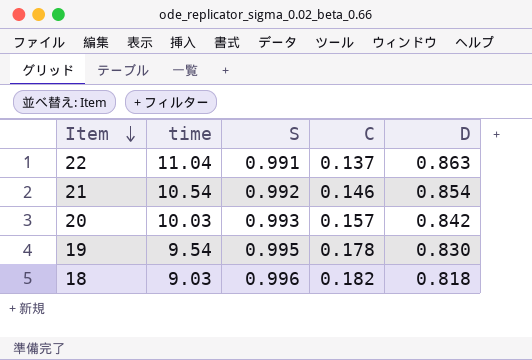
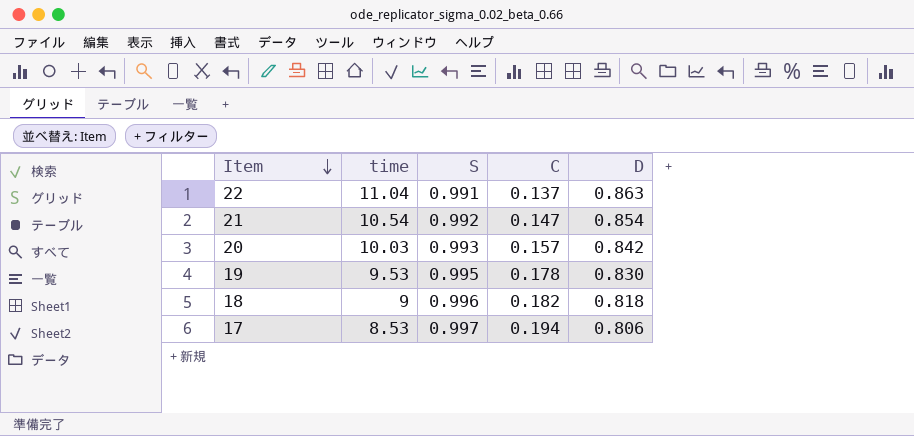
21 | C: 0.146 -> 0.147
19 | time: 9.54 -> 9.53
18 | time: 9.03 -> 9
row 17: none -> 8.53 | 0.997 | 0.194 | 0.806

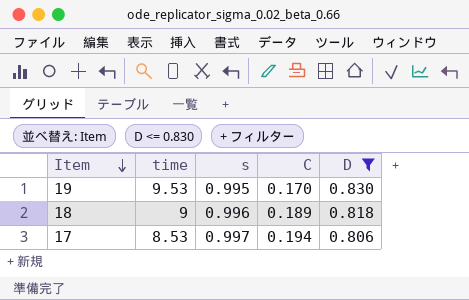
filter: none -> D <= 0.830
column name: S -> s
19 | C: 0.178 -> 0.170
18 | C: 0.182 -> 0.189

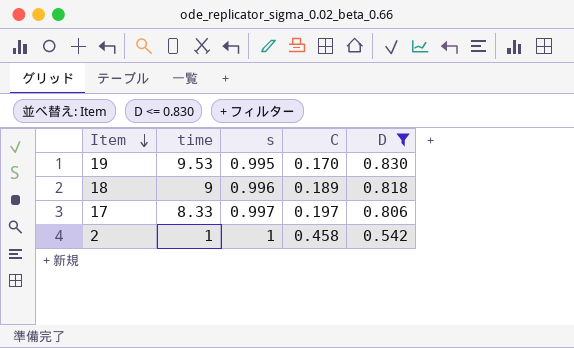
17 | time: 8.53 -> 8.33
17 | C: 0.194 -> 0.197
row 2: none -> 1 | 1 | 0.458 | 0.542

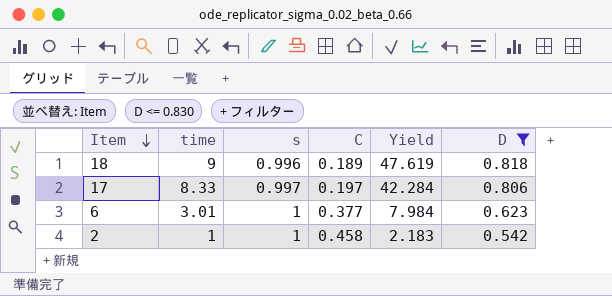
column Yield | formula: none -> [time] / [C]
row 19: 9.53 | 0.995 | 0.170 | 0.830 -> none
row 6: none -> 3.01 | 1 | 0.377 | 7.984 | 0.623

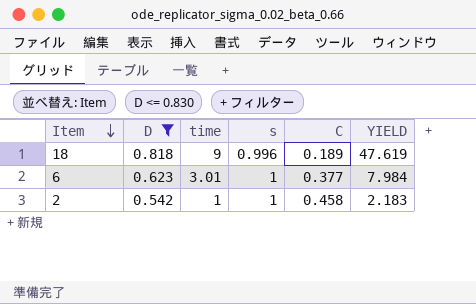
column D | position: 6 -> 2
column name: Yield -> YIELD
row 17: 8.33 | 0.997 | 0.197 | 42.284 | 0.806 -> none

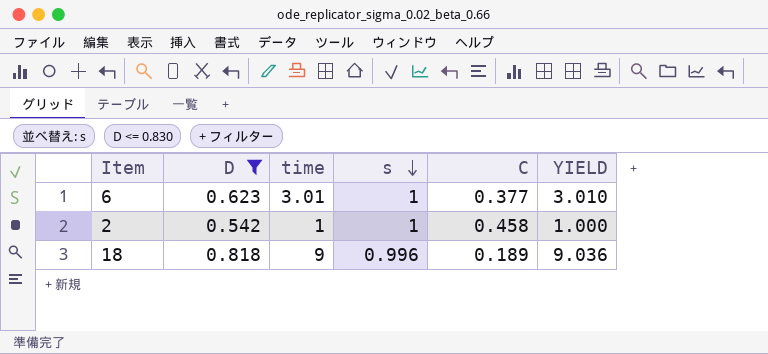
row order: Item descending -> s descending
column YIELD | formula: [time] / [C] -> [time] / [s]

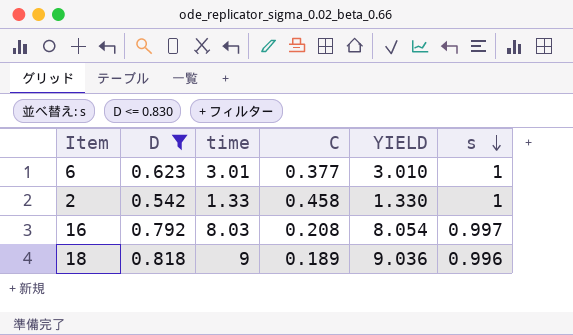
column s | position: 4 -> 6
2 | time: 1 -> 1.33
2 | YIELD: 1.000 -> 1.330
row 16: none -> 0.792 | 8.03 | 0.208 | 8.054 | 0.997

